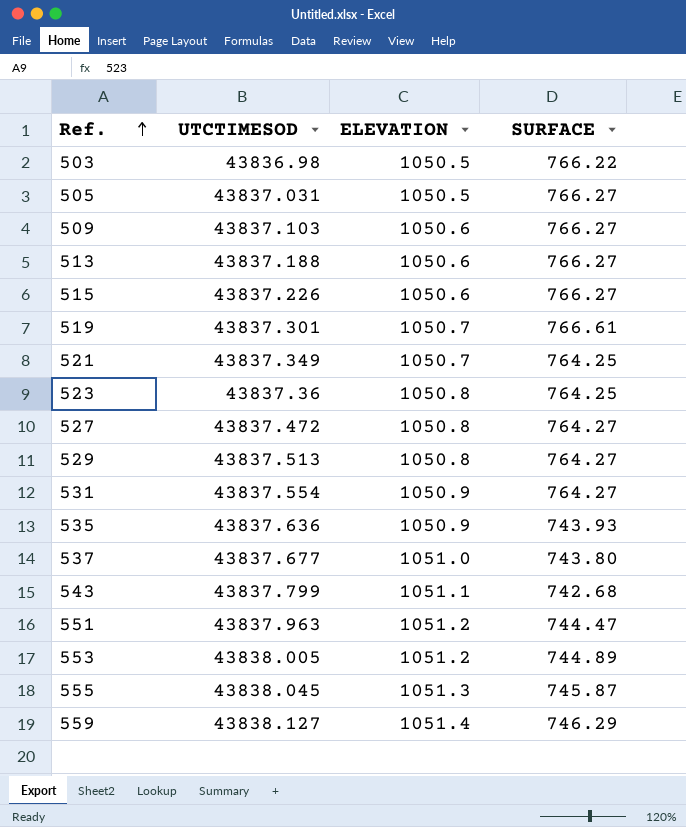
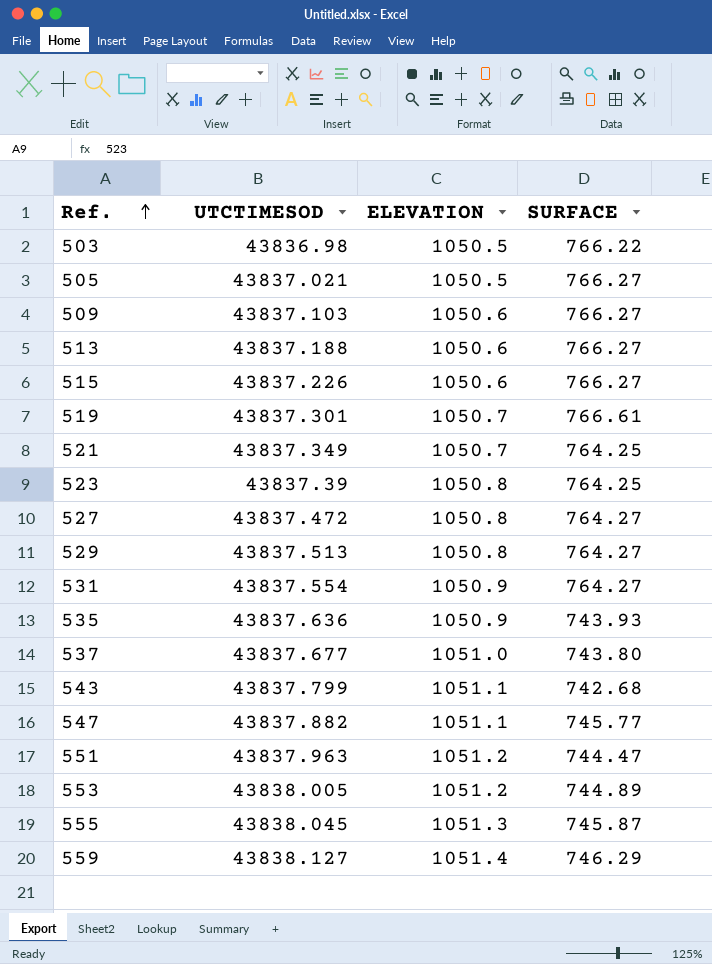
505 | UTCTIMESOD: 43837.031 -> 43837.021
523 | UTCTIMESOD: 43837.36 -> 43837.39
row 547: none -> 43837.882 | 1051.1 | 745.77

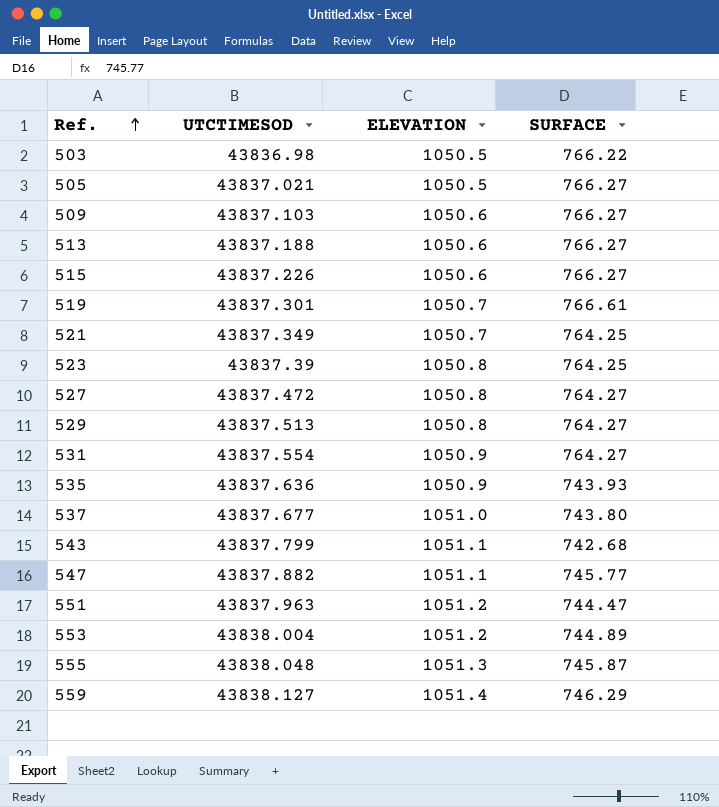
553 | UTCTIMESOD: 43838.005 -> 43838.004
555 | UTCTIMESOD: 43838.045 -> 43838.048

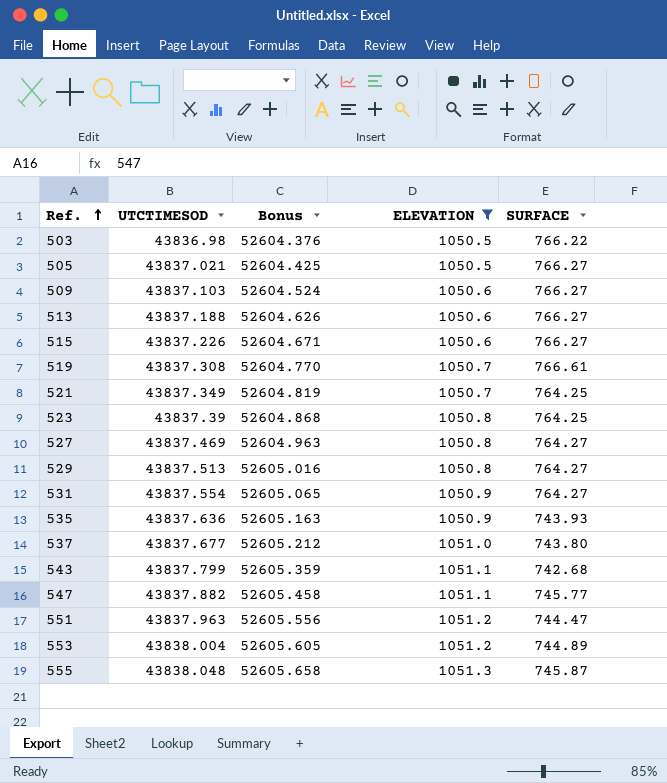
filter: none -> ELEVATION != 1051.4
column Bonus | formula: none -> [UTCTIMESOD] * 1.2
519 | UTCTIMESOD: 43837.301 -> 43837.308
527 | UTCTIMESOD: 43837.472 -> 43837.469

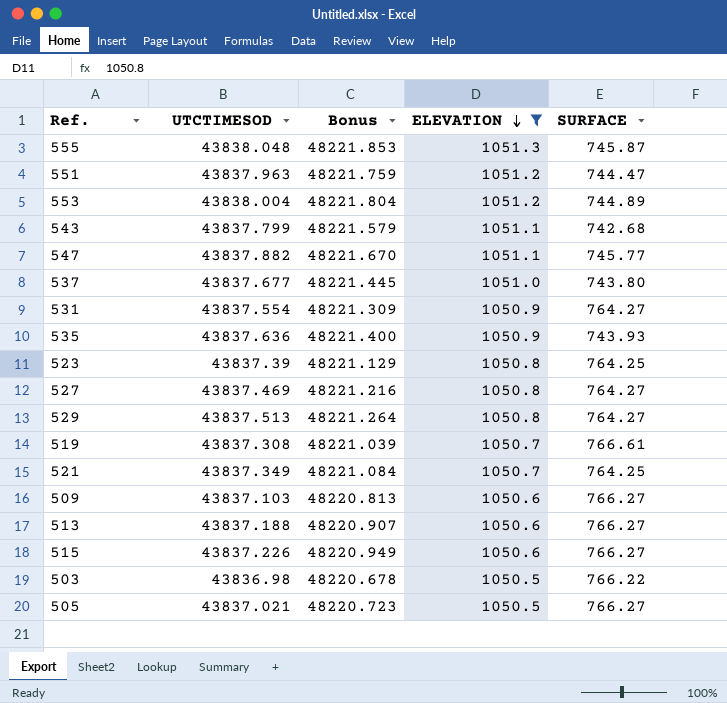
row order: Ref. ascending -> ELEVATION descending
column Bonus | formula: [UTCTIMESOD] * 1.2 -> [UTCTIMESOD] * 1.1

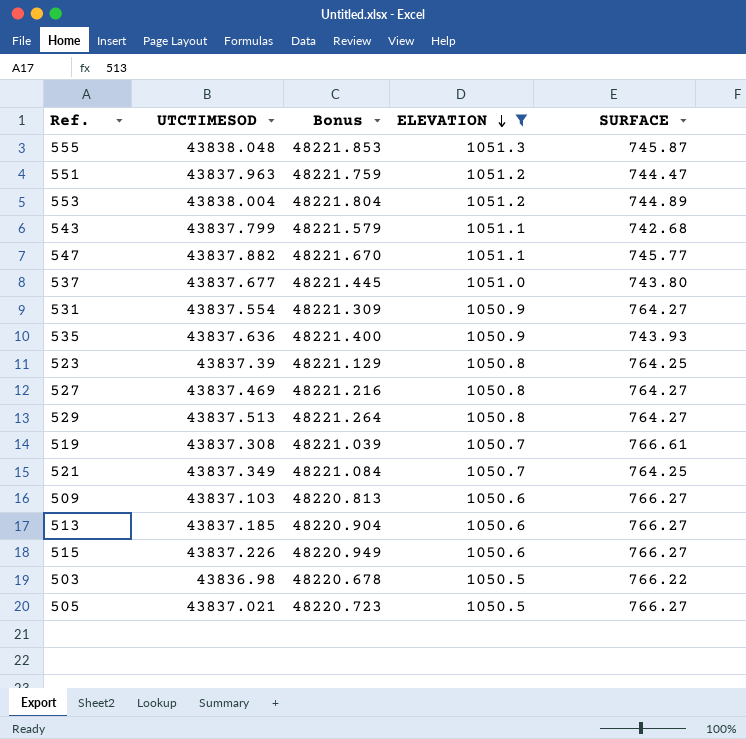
513 | UTCTIMESOD: 43837.188 -> 43837.185
513 | Bonus: 48220.907 -> 48220.904

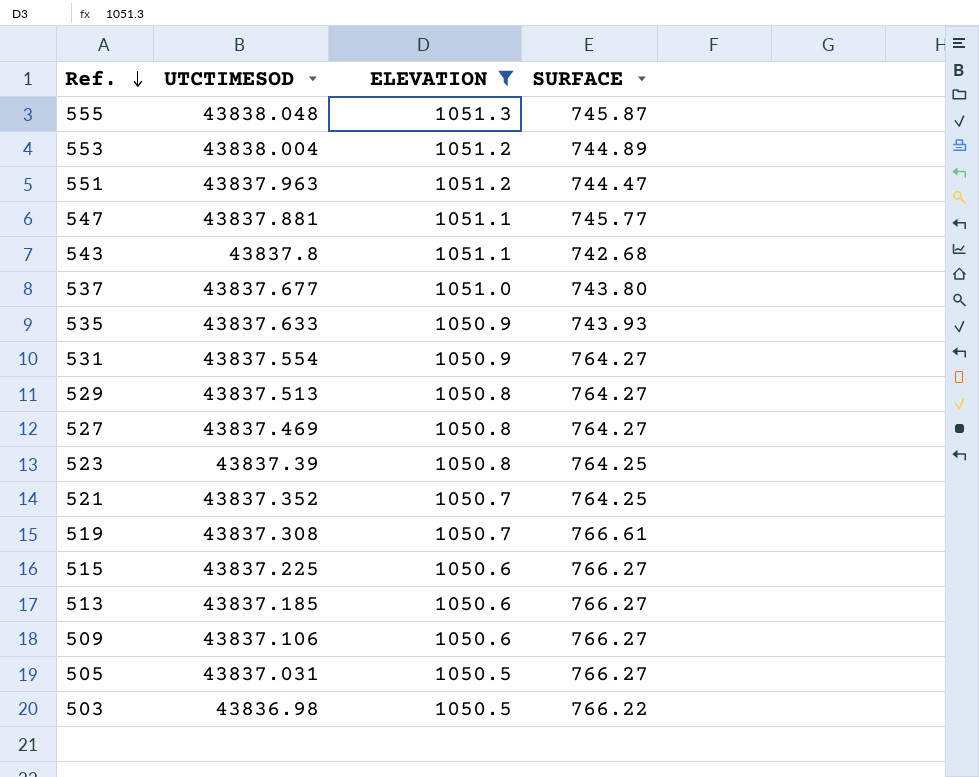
row order: ELEVATION descending -> Ref. descending
column Bonus | formula: [UTCTIMESOD] * 1.1 -> none
547 | UTCTIMESOD: 43837.882 -> 43837.881
543 | UTCTIMESOD: 43837.799 -> 43837.8
535 | UTCTIMESOD: 43837.636 -> 43837.633
521 | UTCTIMESOD: 43837.349 -> 43837.352
515 | UTCTIMESOD: 43837.226 -> 43837.225
509 | UTCTIMESOD: 43837.103 -> 43837.106
505 | UTCTIMESOD: 43837.021 -> 43837.031

